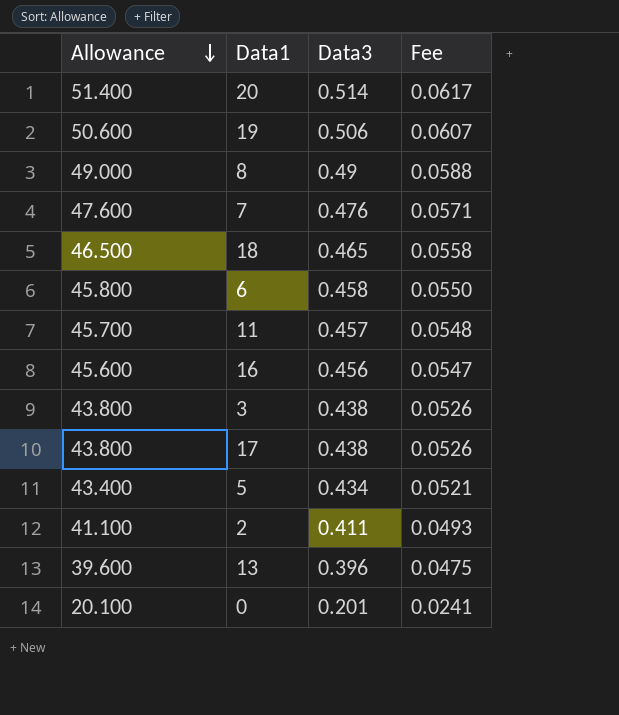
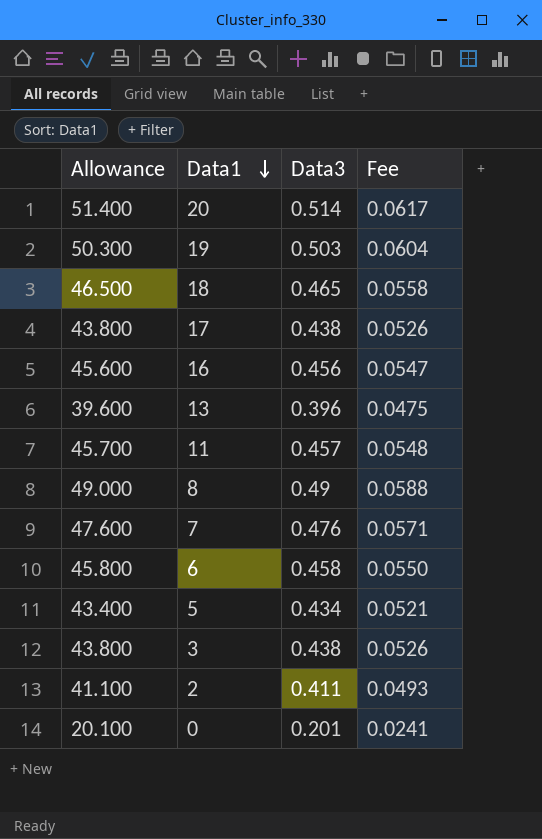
row order: Allowance descending -> Data1 descending
19 | Allowance: 50.600 -> 50.300
19 | Data3: 0.506 -> 0.503
19 | Fee: 0.0607 -> 0.0604

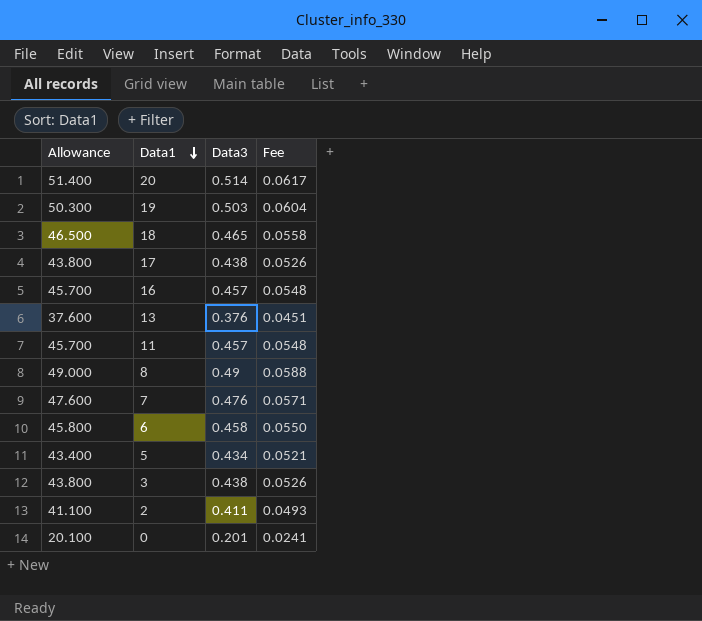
16 | Allowance: 45.600 -> 45.700
16 | Data3: 0.456 -> 0.457
16 | Fee: 0.0547 -> 0.0548
13 | Allowance: 39.600 -> 37.600
13 | Data3: 0.396 -> 0.376
13 | Fee: 0.0475 -> 0.0451

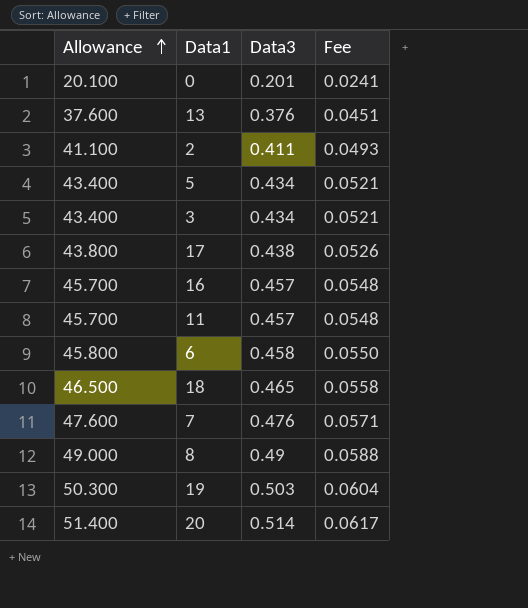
row order: Data1 descending -> Allowance ascending
3 | Allowance: 43.800 -> 43.400
3 | Data3: 0.438 -> 0.434
3 | Fee: 0.0526 -> 0.0521

